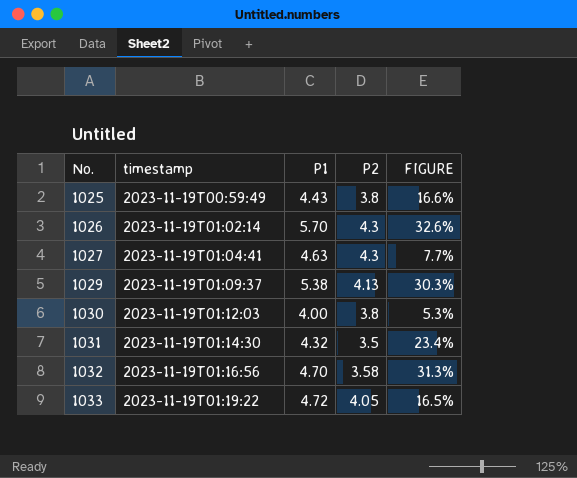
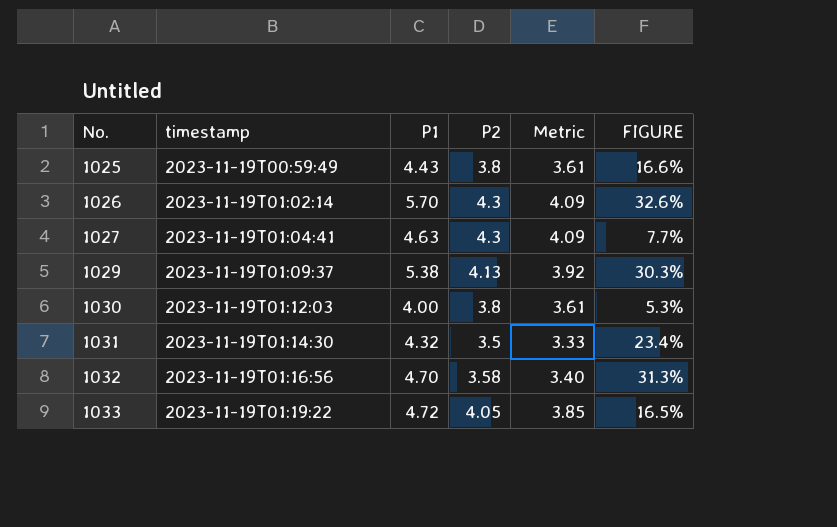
column Metric | formula: none -> [P2] * 0.95

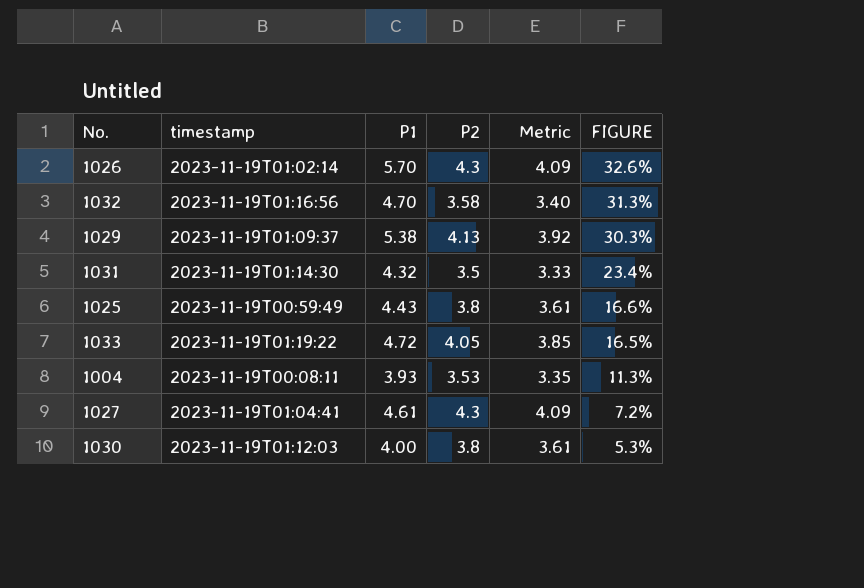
row order: No. ascending -> FIGURE descending
row 1004: none -> 2023-11-19T00:08:11 | 3.93 | 3.53 | 3.35 | 11.3%
1027 | P1: 4.63 -> 4.61
1027 | FIGURE: 7.7% -> 7.2%

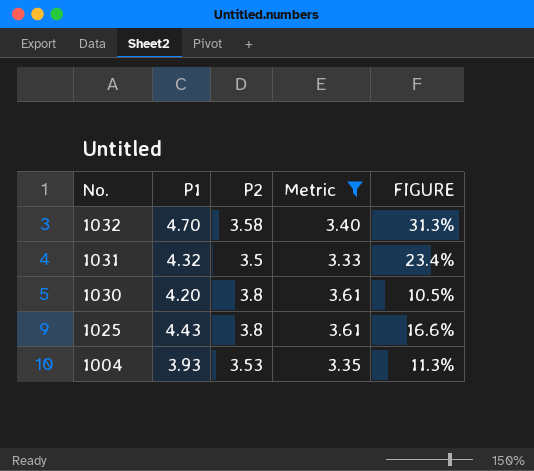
filter: none -> Metric <= 3.61
row order: FIGURE descending -> No. descending
column timestamp | position: 2 -> none
1030 | P1: 4.00 -> 4.20
1030 | FIGURE: 5.3% -> 10.5%

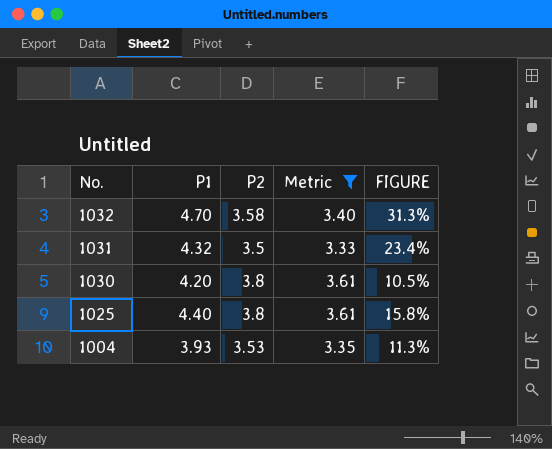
1025 | P1: 4.43 -> 4.40
1025 | FIGURE: 16.6% -> 15.8%

